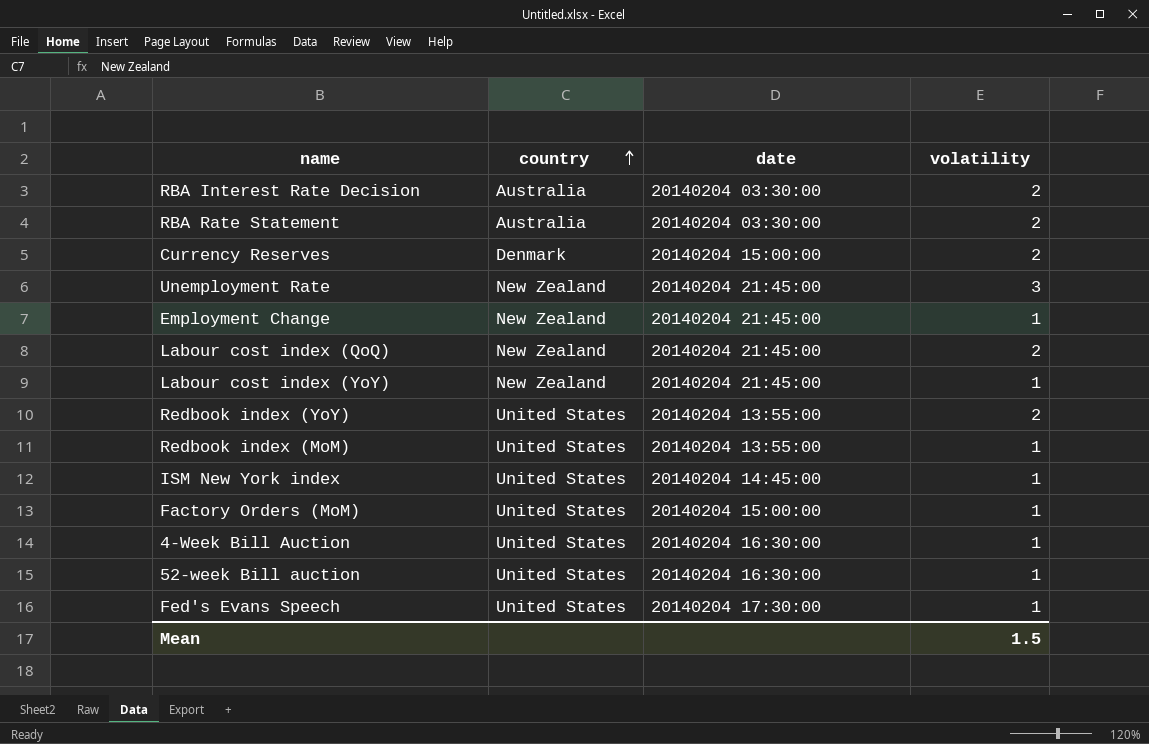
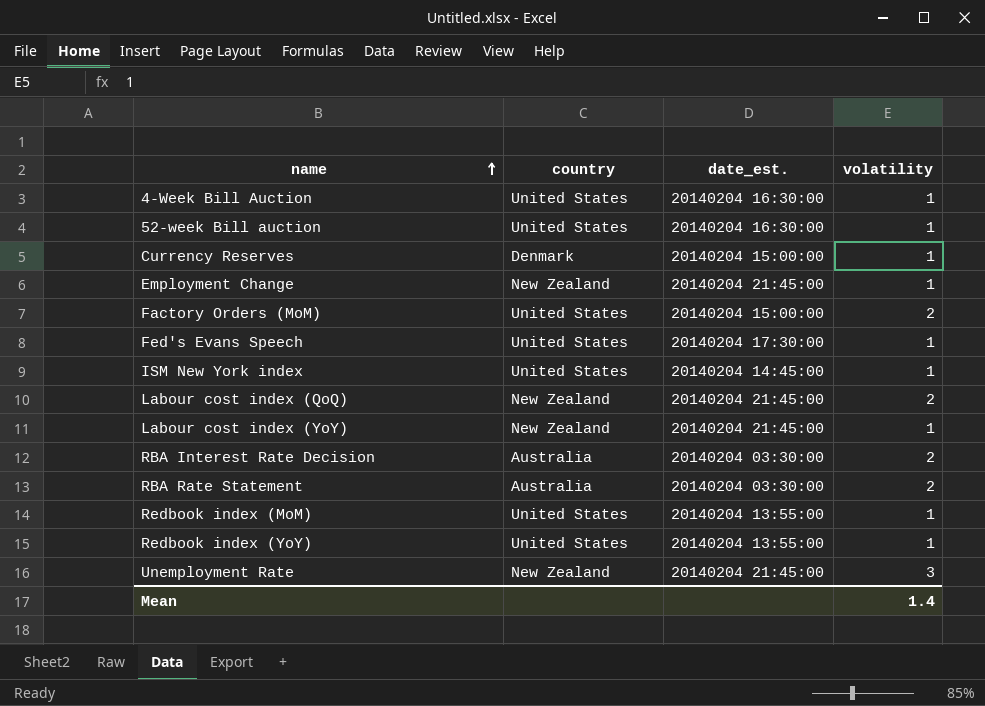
row order: country ascending -> name ascending
column name: date -> date_est.
Currency Reserves | volatility: 2 -> 1
Factory Orders (MoM) | volatility: 1 -> 2
Redbook index (YoY) | volatility: 2 -> 1
Mean | volatility: 1.5 -> 1.4

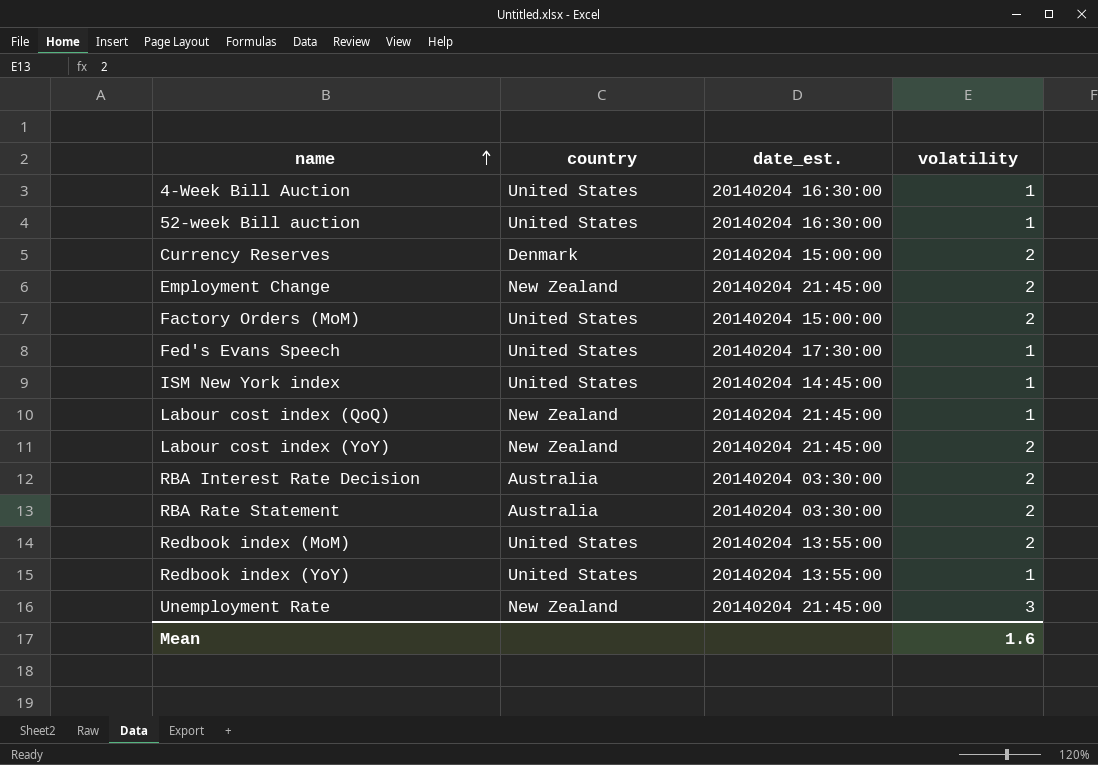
Currency Reserves | volatility: 1 -> 2
Employment Change | volatility: 1 -> 2
Labour cost index (QoQ) | volatility: 2 -> 1
Labour cost index (YoY) | volatility: 1 -> 2
Redbook index (MoM) | volatility: 1 -> 2
Mean | volatility: 1.4 -> 1.6

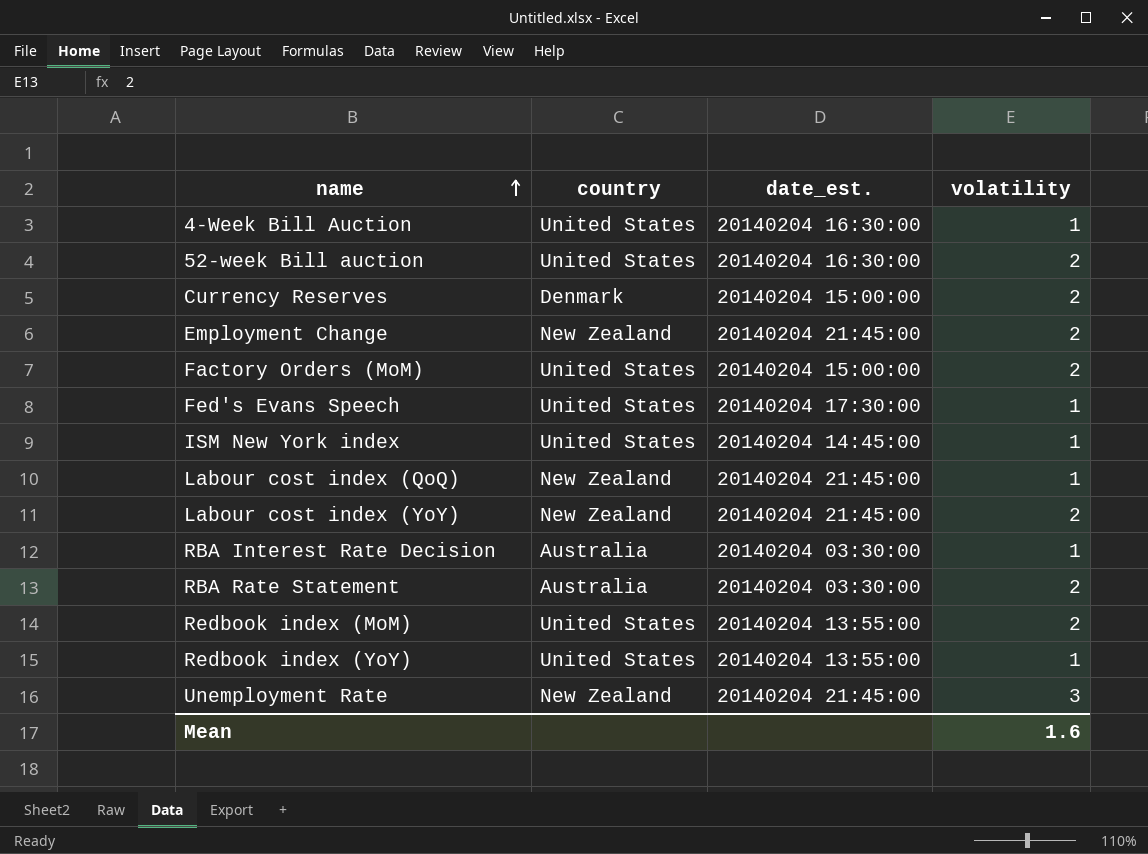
52-week Bill auction | volatility: 1 -> 2
RBA Interest Rate Decision | volatility: 2 -> 1

